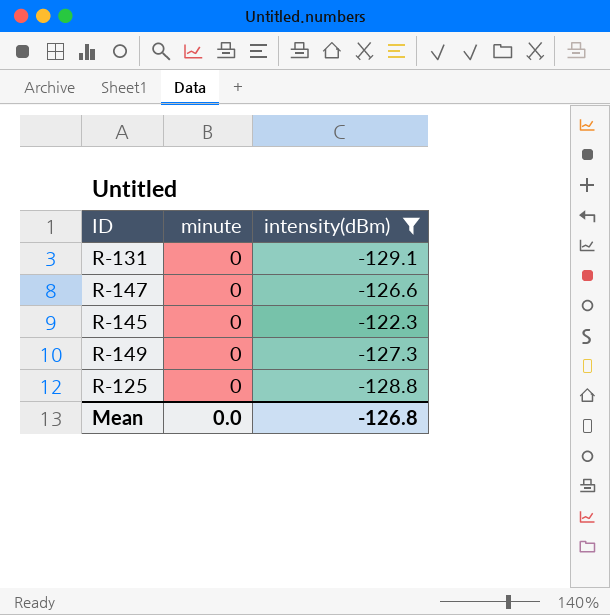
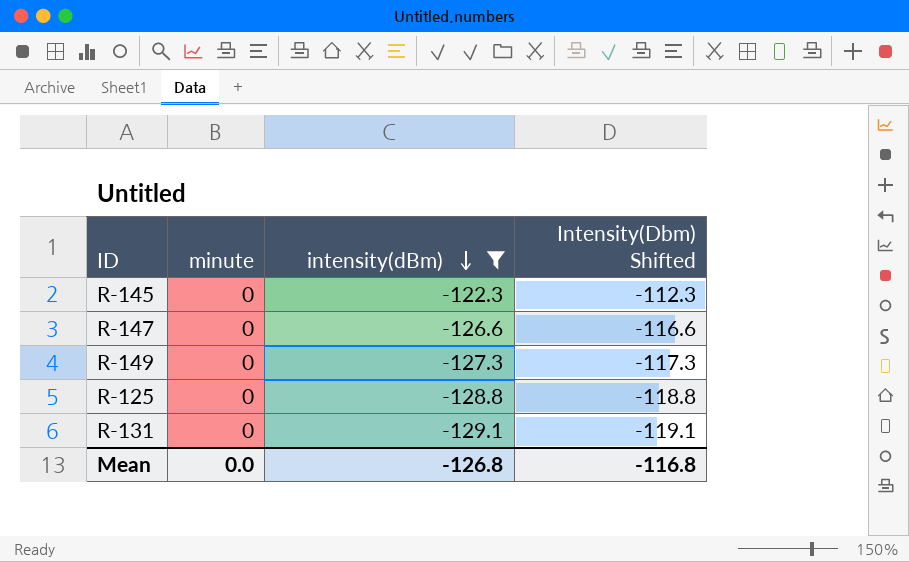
row order: none -> intensity(dBm) descending
column Intensity(Dbm) Shifted | formula: none -> [intensity(dBm)] + 10

